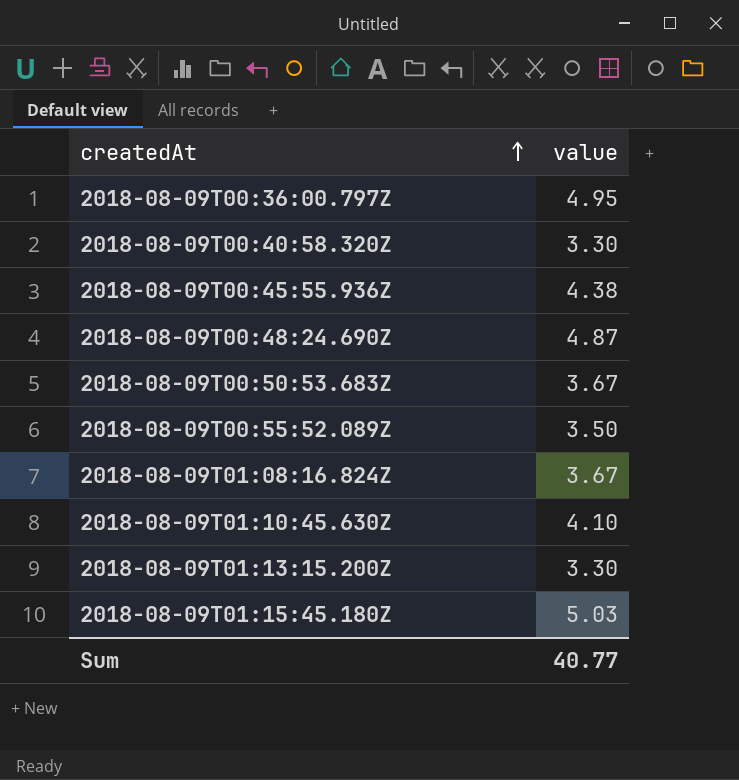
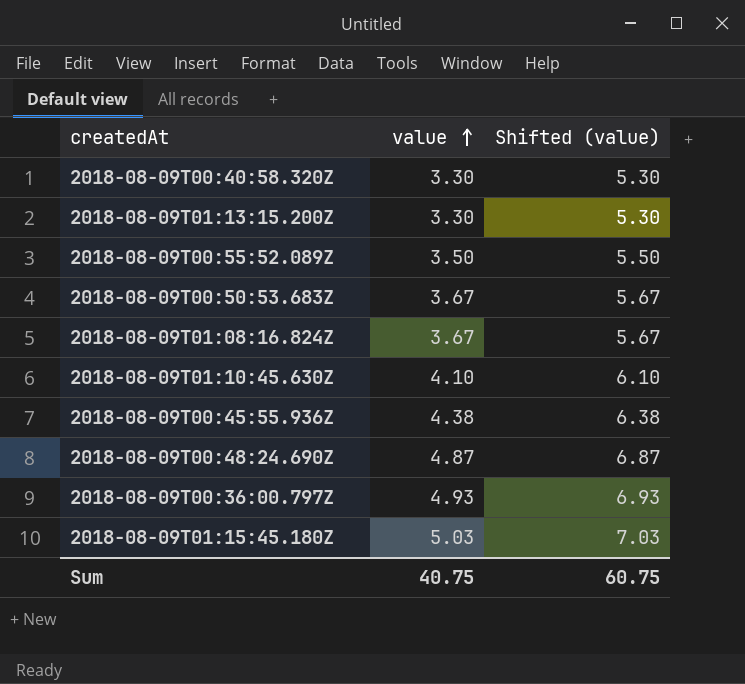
row order: createdAt ascending -> value ascending
column Shifted (value) | formula: none -> [value] + 2
2018-08-09T00:36:00.797Z | value: 4.95 -> 4.93
Sum | value: 40.77 -> 40.75

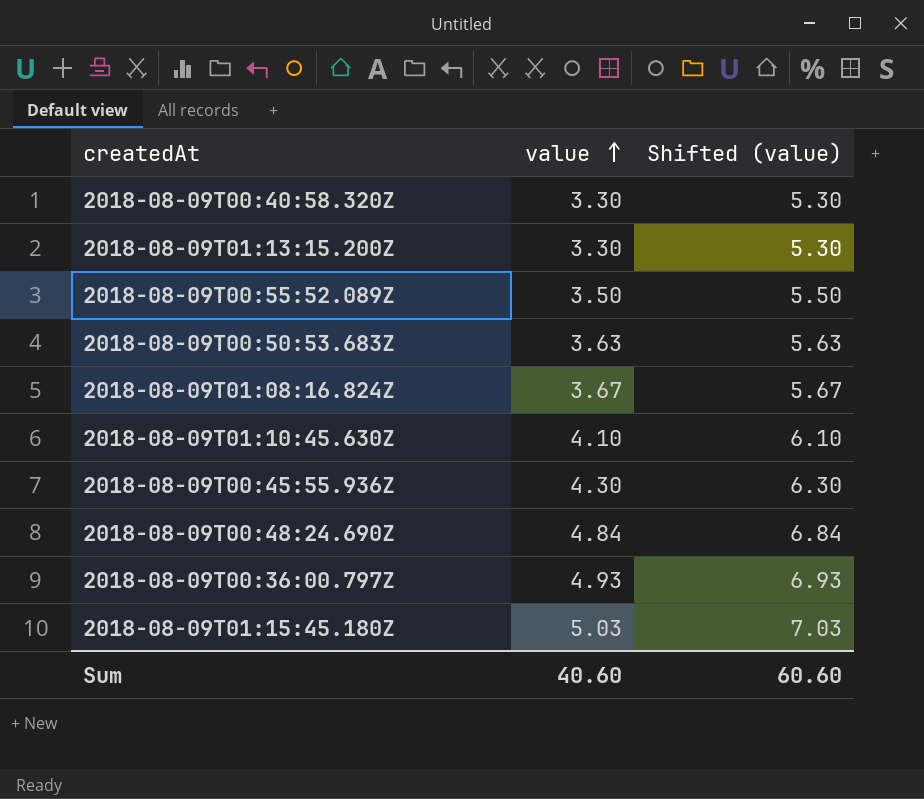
2018-08-09T00:50:53.683Z | value: 3.67 -> 3.63
2018-08-09T00:50:53.683Z | Shifted (value): 5.67 -> 5.63
2018-08-09T00:45:55.936Z | value: 4.38 -> 4.30
2018-08-09T00:45:55.936Z | Shifted (value): 6.38 -> 6.30
2018-08-09T00:48:24.690Z | value: 4.87 -> 4.84
2018-08-09T00:48:24.690Z | Shifted (value): 6.87 -> 6.84
Sum | value: 40.75 -> 40.60
Sum | Shifted (value): 60.75 -> 60.60

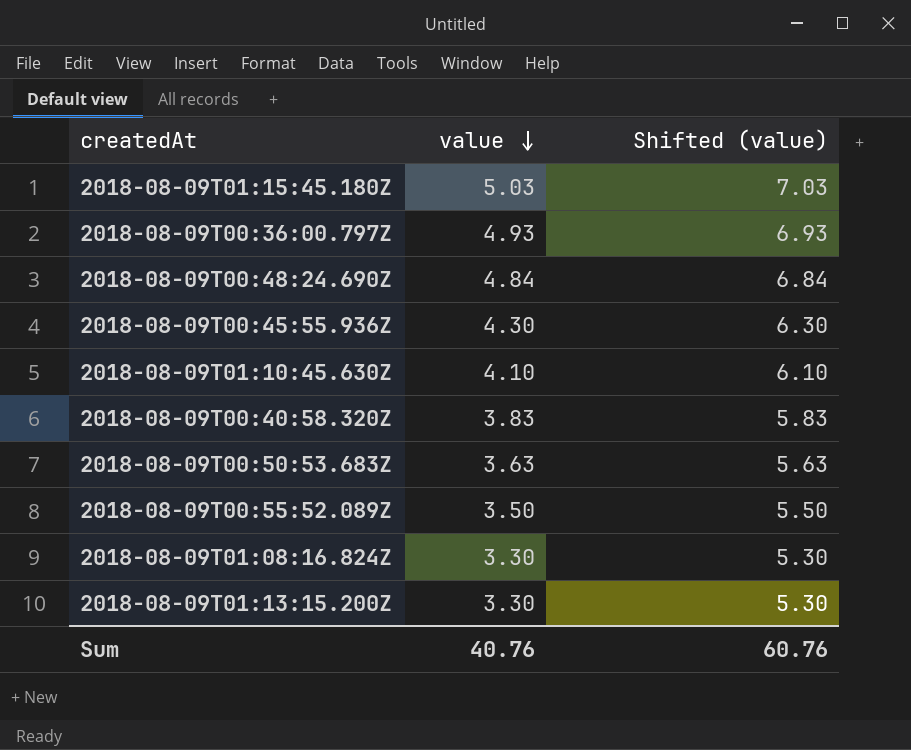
row order: value ascending -> value descending
2018-08-09T00:40:58.320Z | value: 3.30 -> 3.83
2018-08-09T00:40:58.320Z | Shifted (value): 5.30 -> 5.83
2018-08-09T01:08:16.824Z | value: 3.67 -> 3.30
2018-08-09T01:08:16.824Z | Shifted (value): 5.67 -> 5.30
Sum | value: 40.60 -> 40.76
Sum | Shifted (value): 60.60 -> 60.76

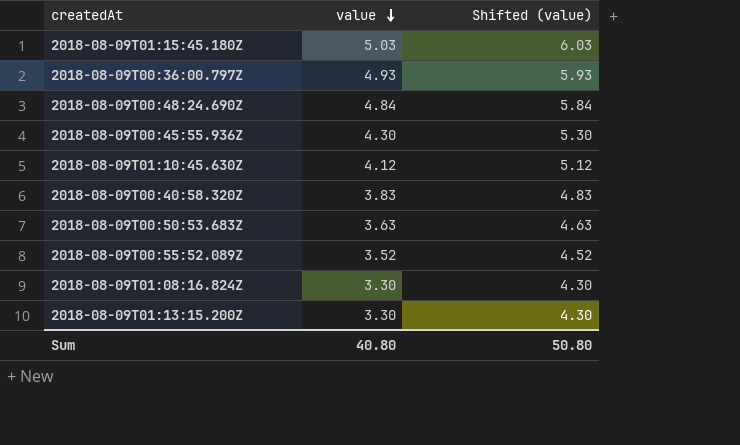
column Shifted (value) | formula: [value] + 2 -> [value] + 1
2018-08-09T01:10:45.630Z | value: 4.10 -> 4.12
2018-08-09T00:55:52.089Z | value: 3.50 -> 3.52
Sum | value: 40.76 -> 40.80
Sum | Shifted (value): 60.76 -> 50.80

